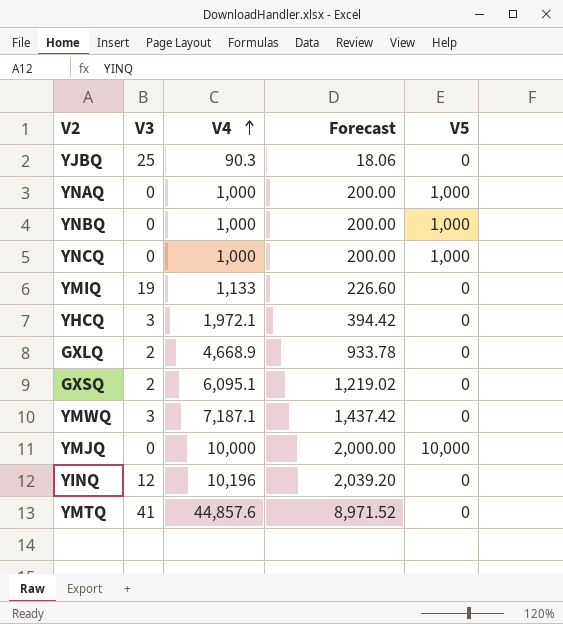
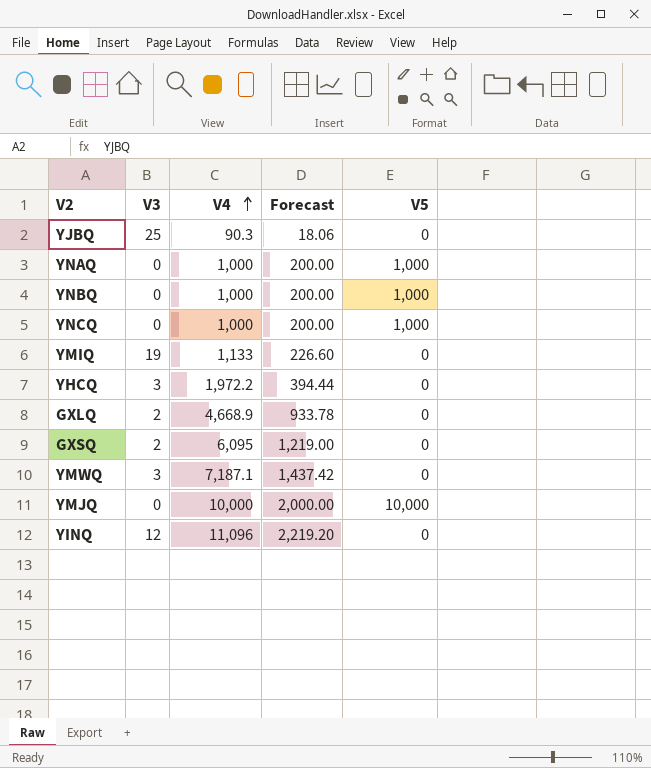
row YMTQ: 41 | 44,857.6 | 8,971.52 | 0 -> none
YHCQ | V4: 1,972.1 -> 1,972.2
YHCQ | Forecast: 394.42 -> 394.44
GXSQ | V4: 6,095.1 -> 6,095
GXSQ | Forecast: 1,219.02 -> 1,219.00
YINQ | V4: 10,196 -> 11,096
YINQ | Forecast: 2,039.20 -> 2,219.20

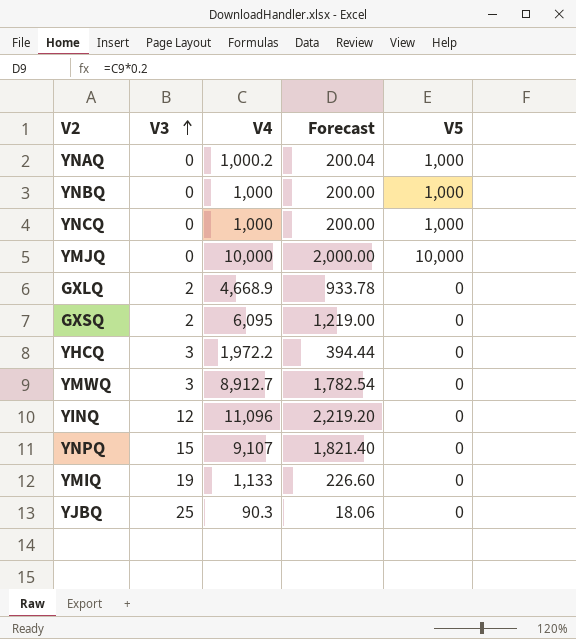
row order: V4 ascending -> V3 ascending
YNAQ | V4: 1,000 -> 1,000.2
YNAQ | Forecast: 200.00 -> 200.04
YMWQ | V4: 7,187.1 -> 8,912.7
YMWQ | Forecast: 1,437.42 -> 1,782.54
row YNPQ: none -> 15 | 9,107 | 1,821.40 | 0

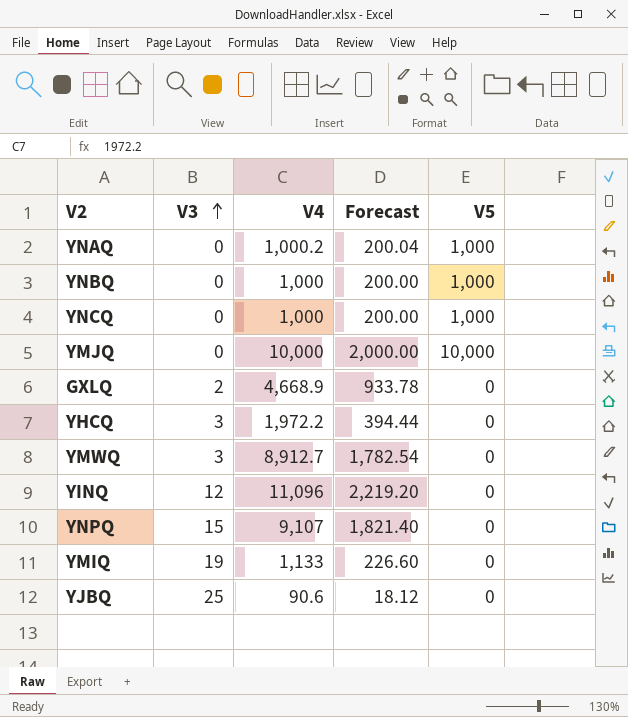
row GXSQ: 2 | 6,095 | 1,219.00 | 0 -> none
YJBQ | V4: 90.3 -> 90.6
YJBQ | Forecast: 18.06 -> 18.12

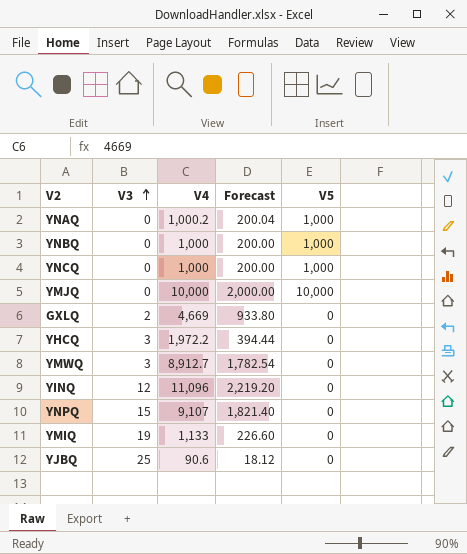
GXLQ | V4: 4,668.9 -> 4,669
GXLQ | Forecast: 933.78 -> 933.80

